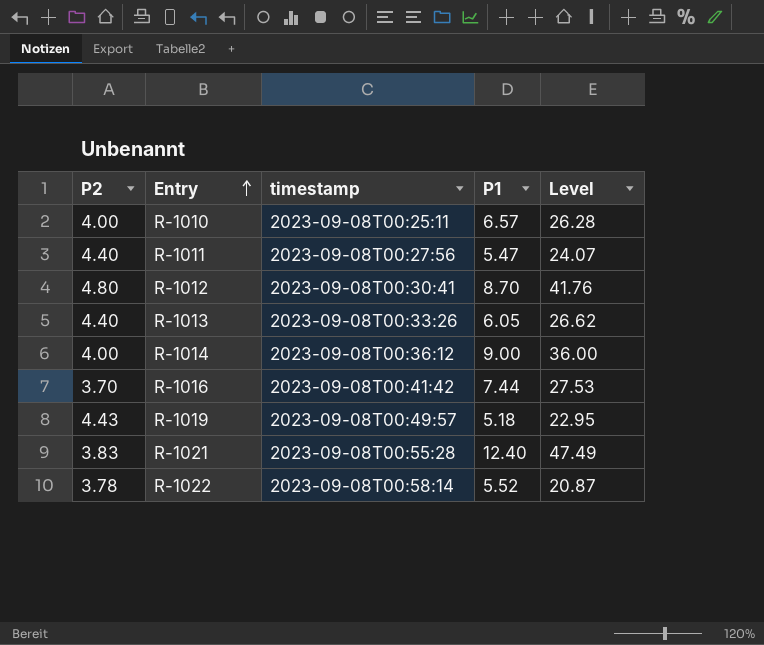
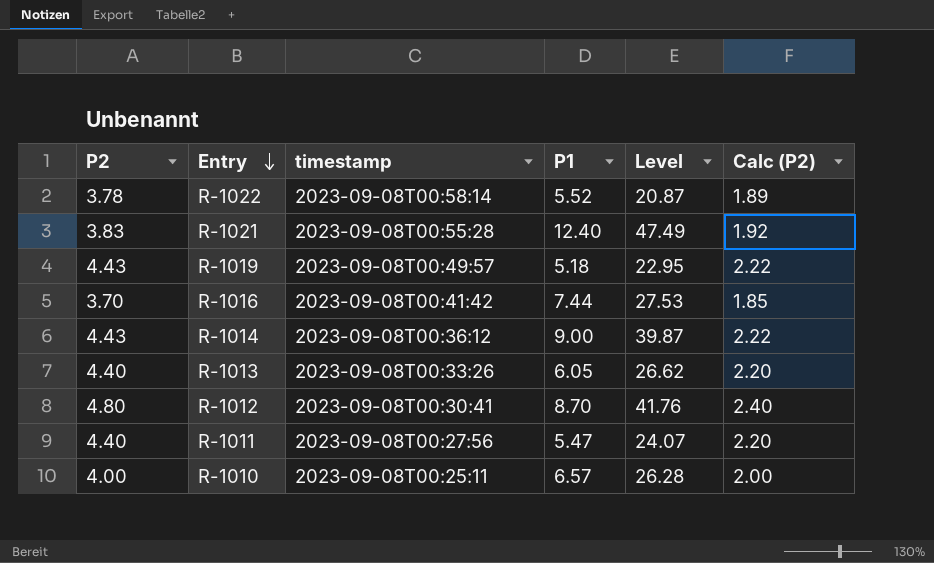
row order: Entry ascending -> Entry descending
column Calc (P2) | formula: none -> [P2] * 0.5
R-1014 | P2: 4.00 -> 4.43
R-1014 | Level: 36.00 -> 39.87

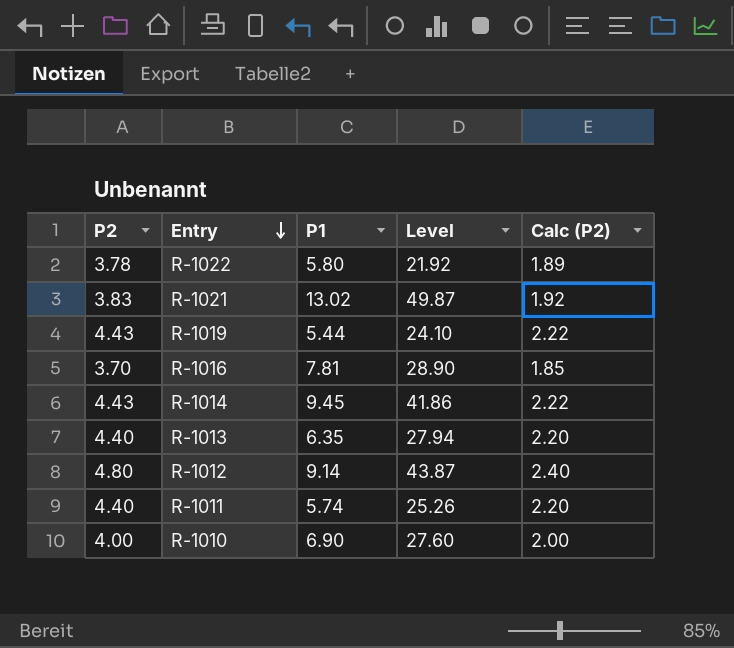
column timestamp | position: 3 -> none
R-1022 | P1: 5.52 -> 5.80
R-1022 | Level: 20.87 -> 21.92
R-1021 | P1: 12.40 -> 13.02
R-1021 | Level: 47.49 -> 49.87
R-1019 | P1: 5.18 -> 5.44
R-1019 | Level: 22.95 -> 24.10
R-1016 | P1: 7.44 -> 7.81
R-1016 | Level: 27.53 -> 28.90
R-1014 | P1: 9.00 -> 9.45
R-1014 | Level: 39.87 -> 41.86
R-1013 | P1: 6.05 -> 6.35
R-1013 | Level: 26.62 -> 27.94
R-1012 | P1: 8.70 -> 9.14
R-1012 | Level: 41.76 -> 43.87
R-1011 | P1: 5.47 -> 5.74
R-1011 | Level: 24.07 -> 25.26
R-1010 | P1: 6.57 -> 6.90
R-1010 | Level: 26.28 -> 27.60

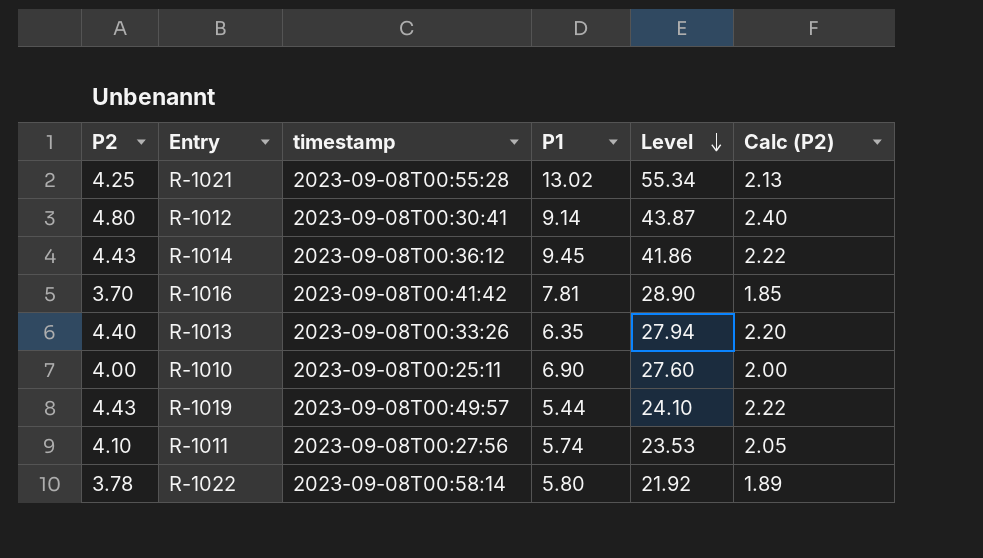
row order: Entry descending -> Level descending
column timestamp | position: none -> 3
R-1021 | P2: 3.83 -> 4.25
R-1021 | Level: 49.87 -> 55.34
R-1021 | Calc (P2): 1.92 -> 2.13
R-1011 | P2: 4.40 -> 4.10
R-1011 | Level: 25.26 -> 23.53
R-1011 | Calc (P2): 2.20 -> 2.05

